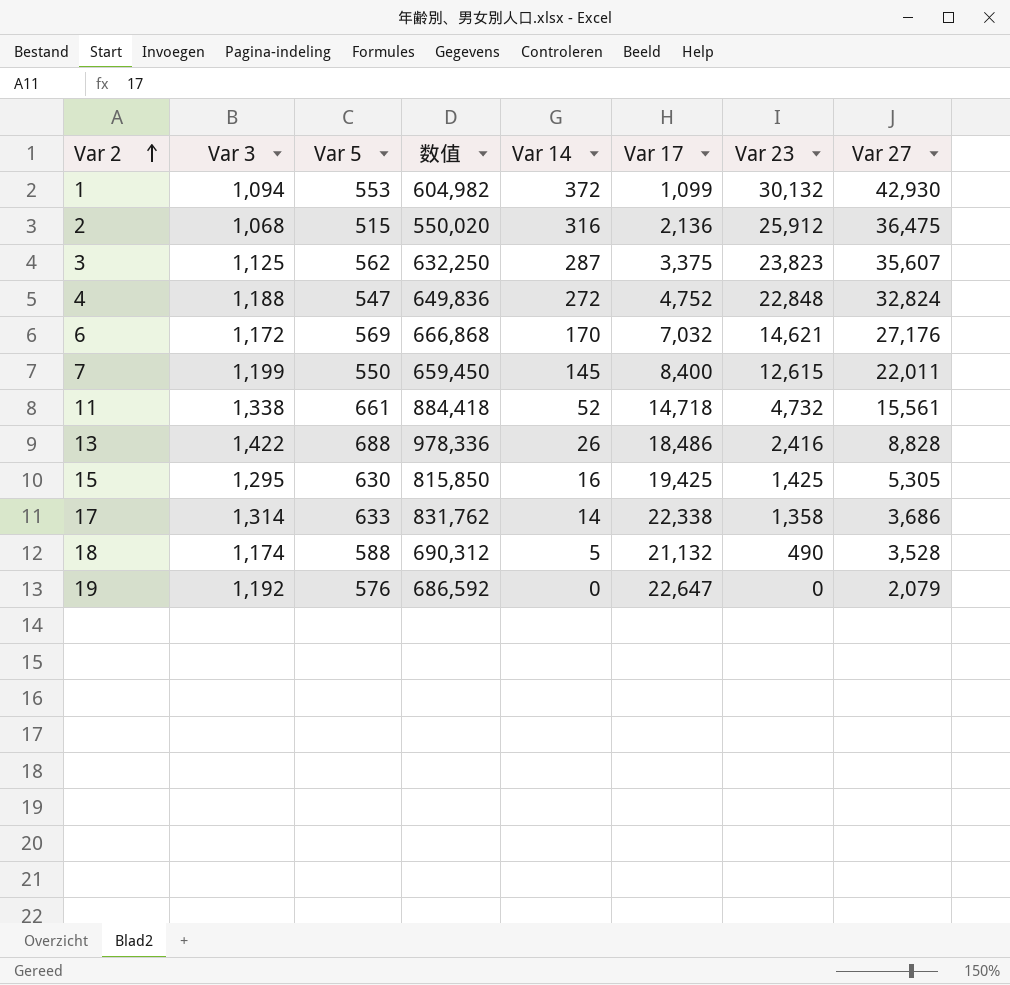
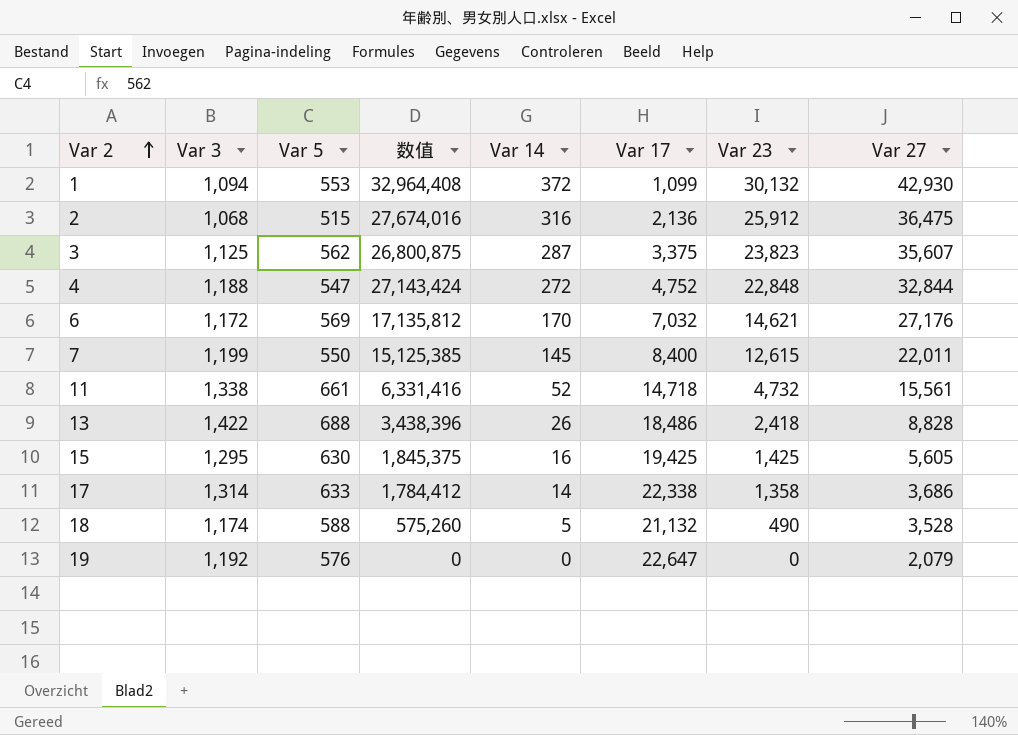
column 数值 | formula: [Var 3] * [Var 5] -> [Var 3] * [Var 23]
4 | Var 27: 32,824 -> 32,844
13 | Var 23: 2,416 -> 2,418
15 | Var 27: 5,305 -> 5,605

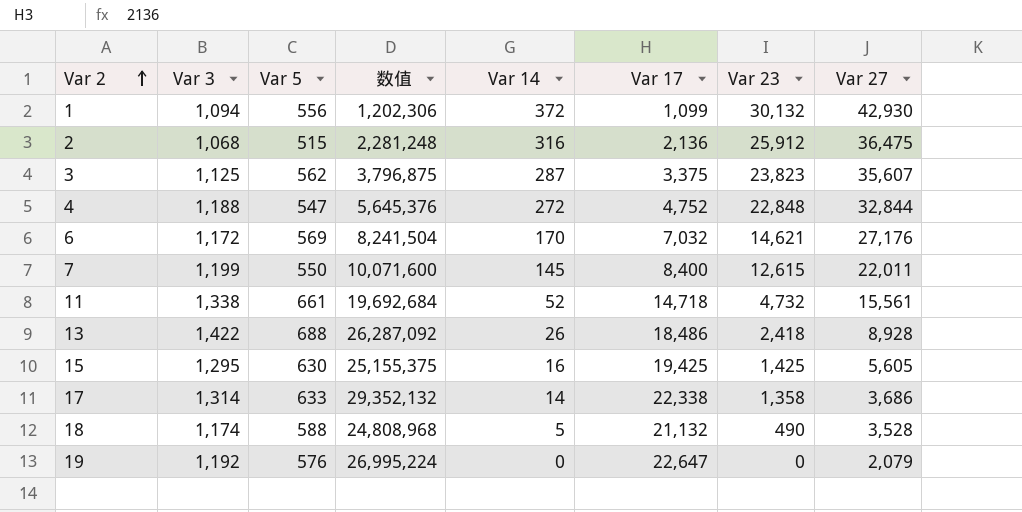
column 数值 | formula: [Var 3] * [Var 23] -> [Var 3] * [Var 17]
1 | Var 5: 553 -> 556
13 | Var 27: 8,828 -> 8,928

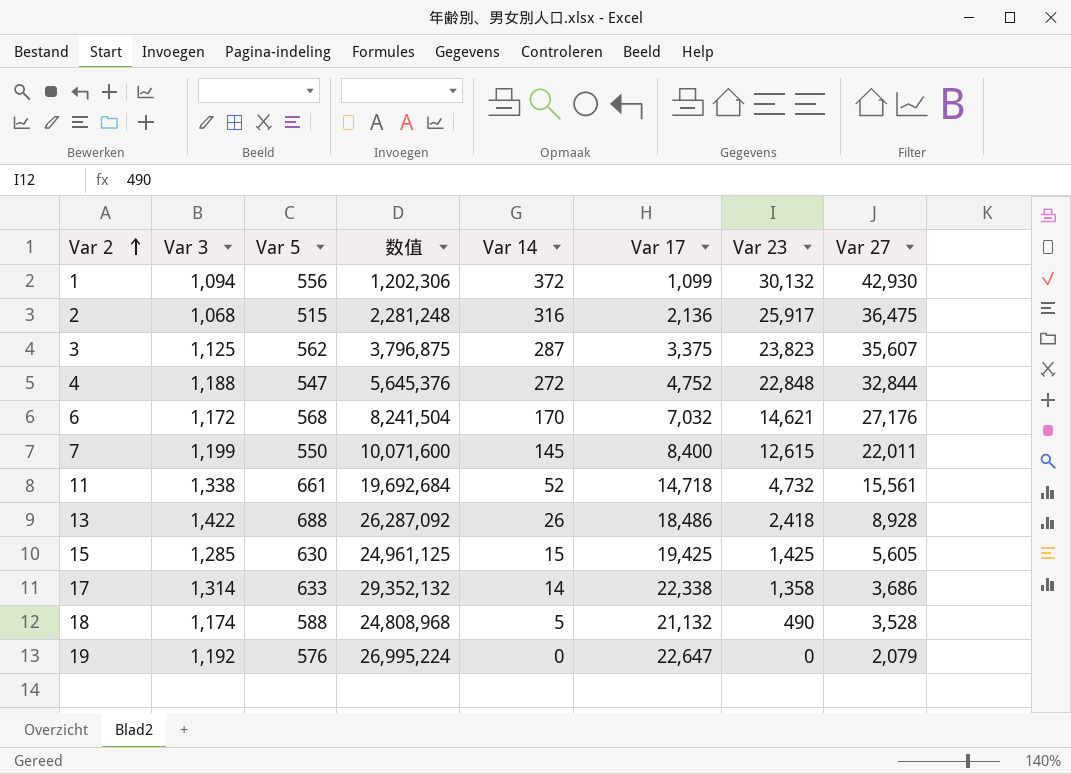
2 | Var 23: 25,912 -> 25,917
6 | Var 5: 569 -> 568
15 | Var 3: 1,295 -> 1,285
15 | 数值: 25,155,375 -> 24,961,125
15 | Var 14: 16 -> 15

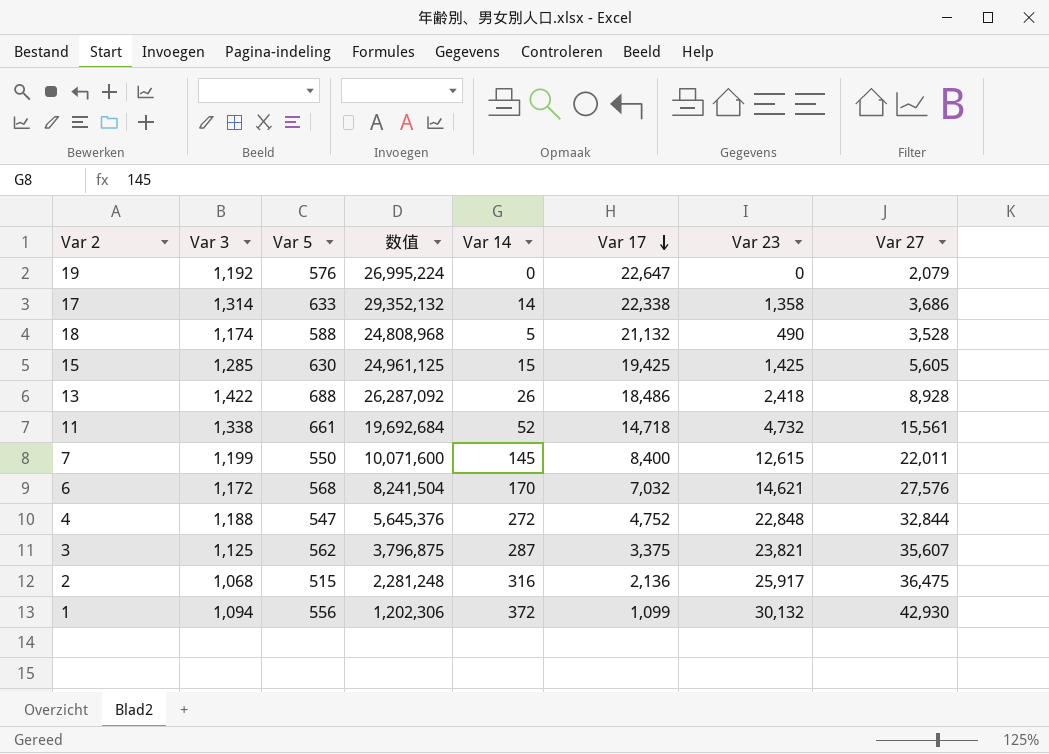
row order: Var 2 ascending -> Var 17 descending
6 | Var 27: 27,176 -> 27,576
3 | Var 23: 23,823 -> 23,821

